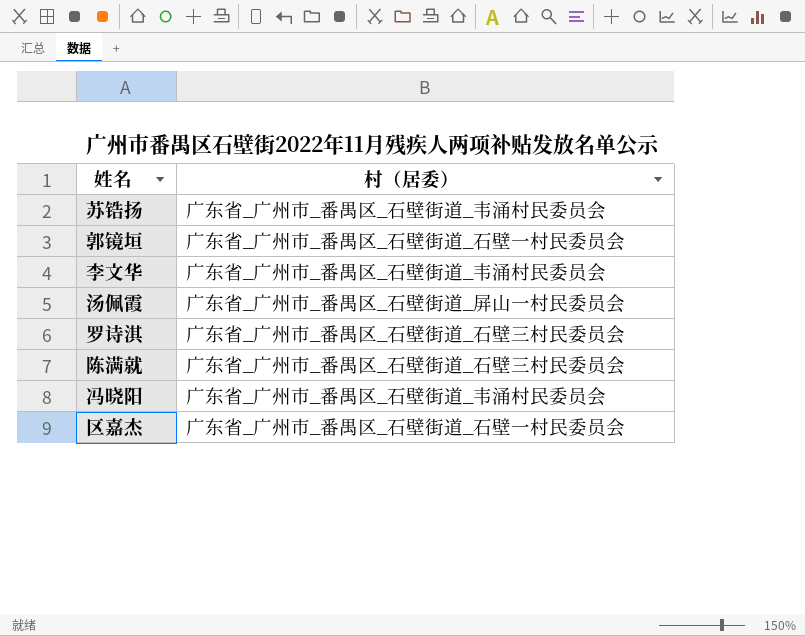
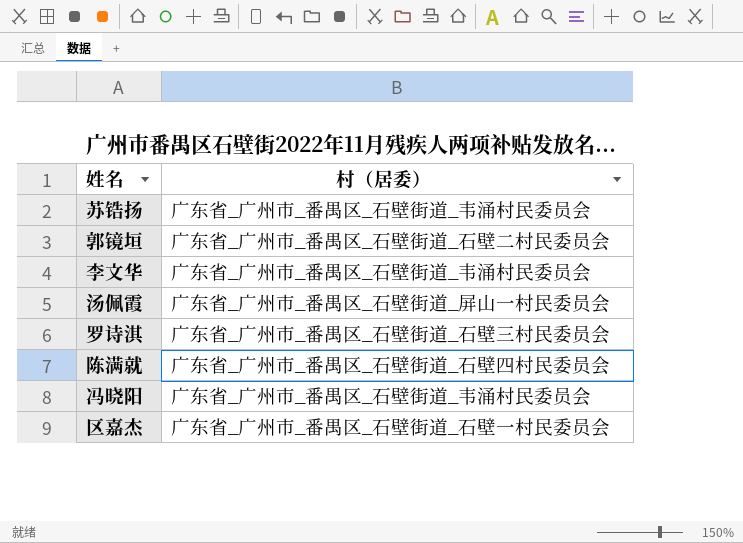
郭镜垣 | 村（居委）: 广东省_广州市_番禺区_石壁街道_石壁一村民委员会 -> 广东省_广州市_番禺区_石壁街道_石壁二村民委员会
陈满就 | 村（居委）: 广东省_广州市_番禺区_石壁街道_石壁三村民委员会 -> 广东省_广州市_番禺区_石壁街道_石壁四村民委员会

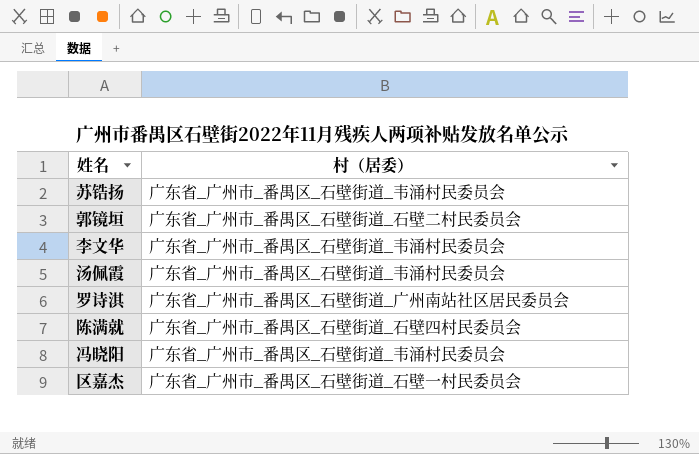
汤佩霞 | 村（居委）: 广东省_广州市_番禺区_石壁街道_屏山一村民委员会 -> 广东省_广州市_番禺区_石壁街道_韦涌村民委员会
罗诗淇 | 村（居委）: 广东省_广州市_番禺区_石壁街道_石壁三村民委员会 -> 广东省_广州市_番禺区_石壁街道_广州南站社区居民委员会

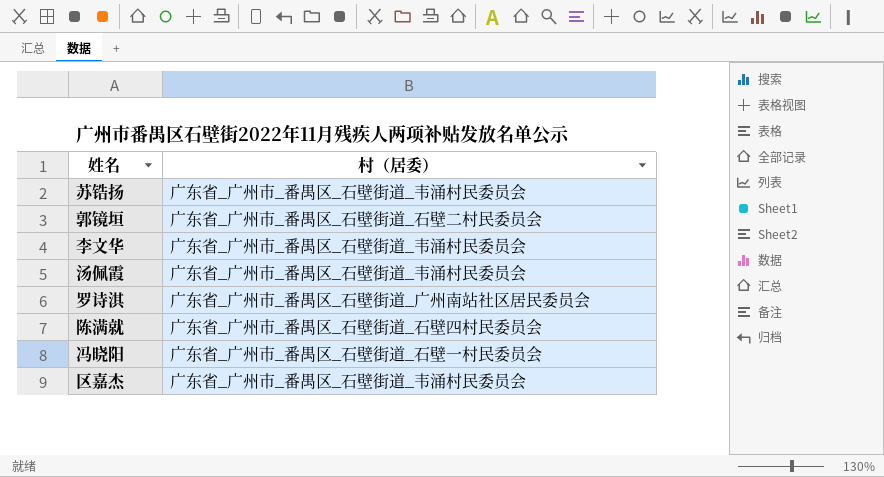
冯晓阳 | 村（居委）: 广东省_广州市_番禺区_石壁街道_韦涌村民委员会 -> 广东省_广州市_番禺区_石壁街道_石壁一村民委员会
区嘉杰 | 村（居委）: 广东省_广州市_番禺区_石壁街道_石壁一村民委员会 -> 广东省_广州市_番禺区_石壁街道_韦涌村民委员会

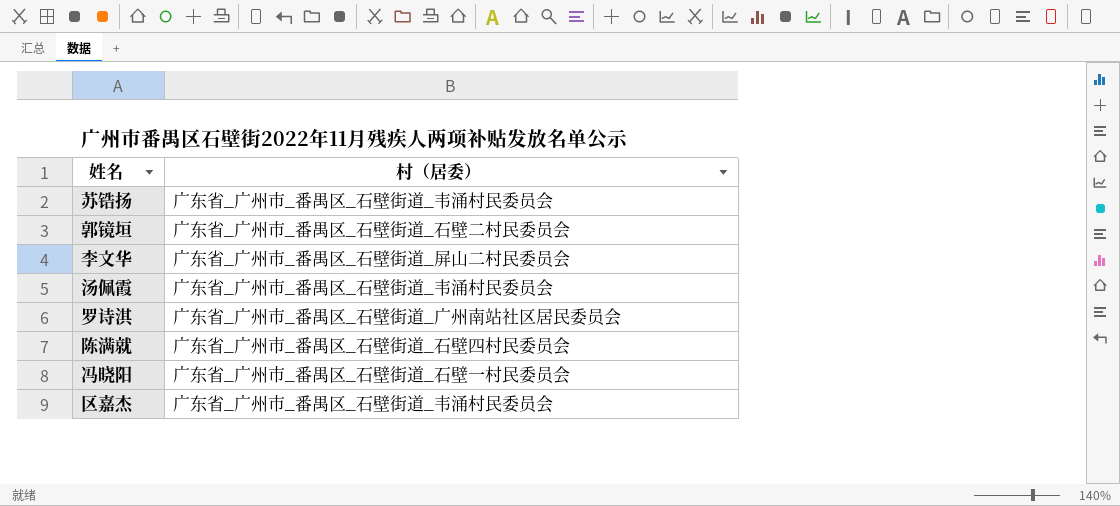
李文华 | 村（居委）: 广东省_广州市_番禺区_石壁街道_韦涌村民委员会 -> 广东省_广州市_番禺区_石壁街道_屏山二村民委员会

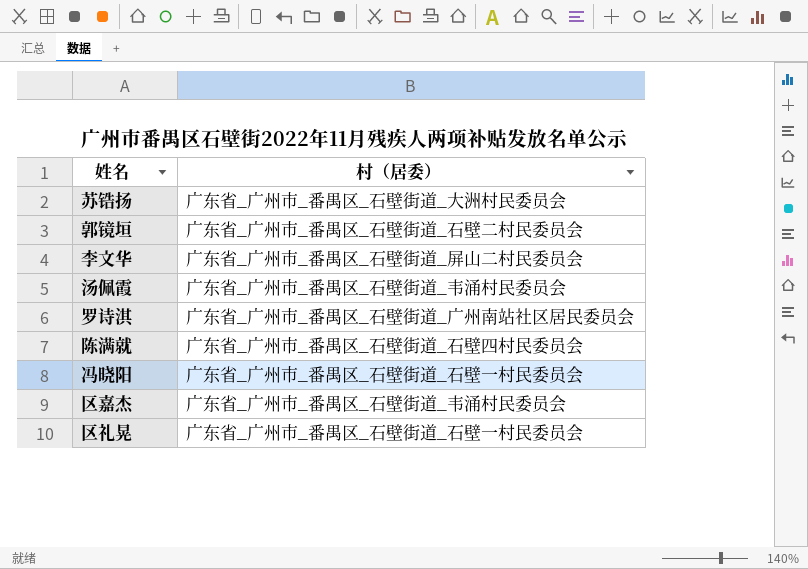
苏锆扬 | 村（居委）: 广东省_广州市_番禺区_石壁街道_韦涌村民委员会 -> 广东省_广州市_番禺区_石壁街道_大洲村民委员会
row 区礼晃: none -> 广东省_广州市_番禺区_石壁街道_石壁一村民委员会

